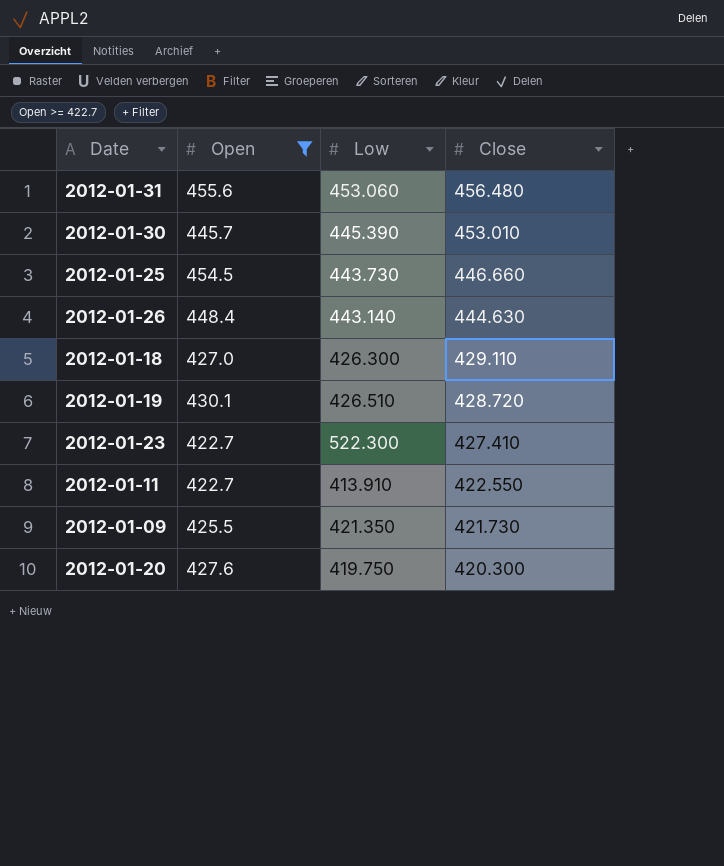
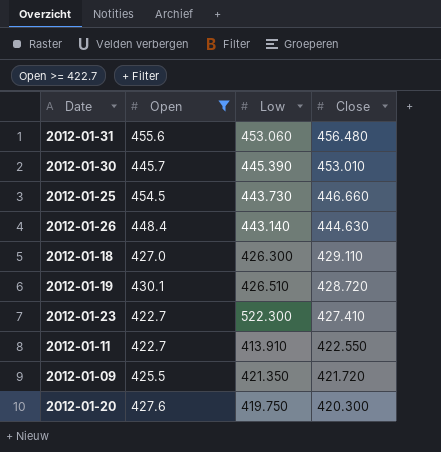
2012-01-09 | Close: 421.730 -> 421.720

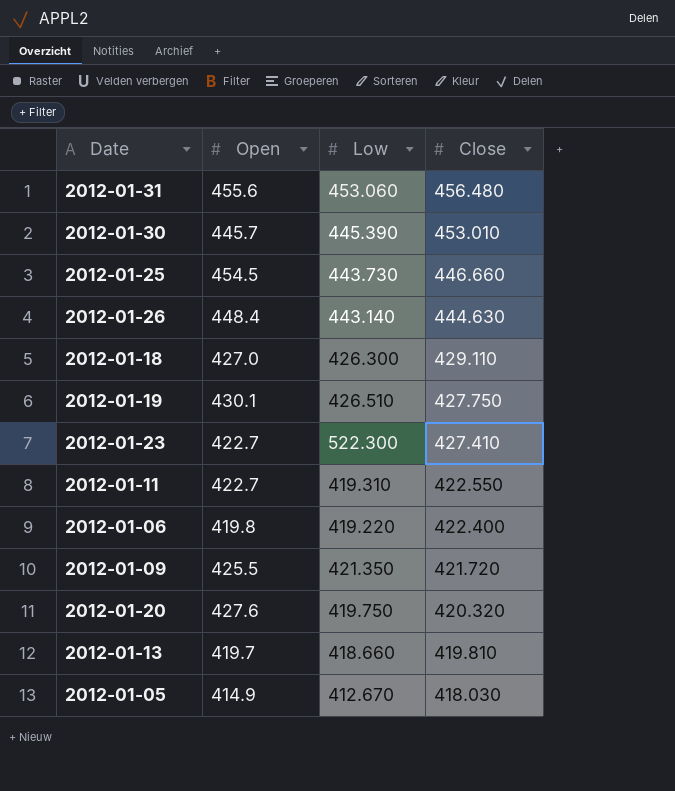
filter: Open >= 422.7 -> none
2012-01-19 | Close: 428.720 -> 427.750
2012-01-11 | Low: 413.910 -> 419.310
2012-01-20 | Close: 420.300 -> 420.320

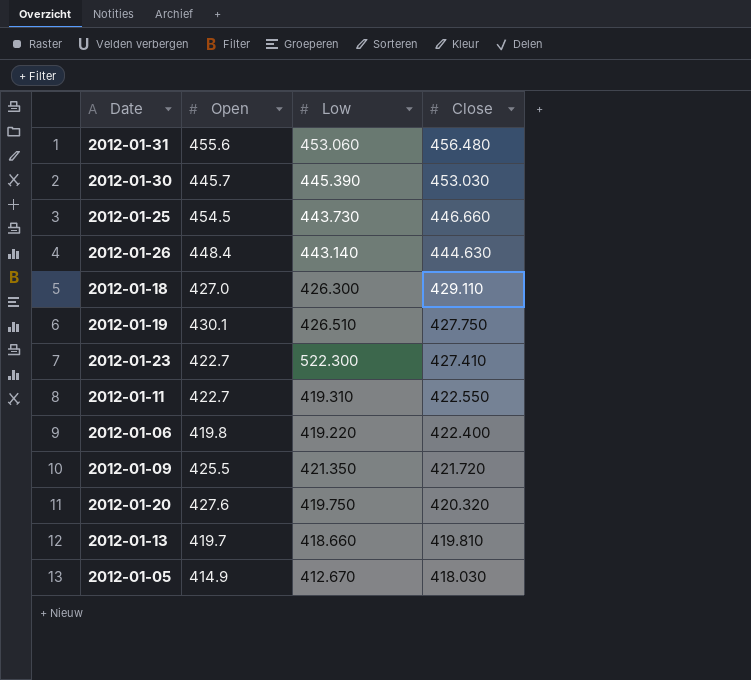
2012-01-30 | Close: 453.010 -> 453.030

